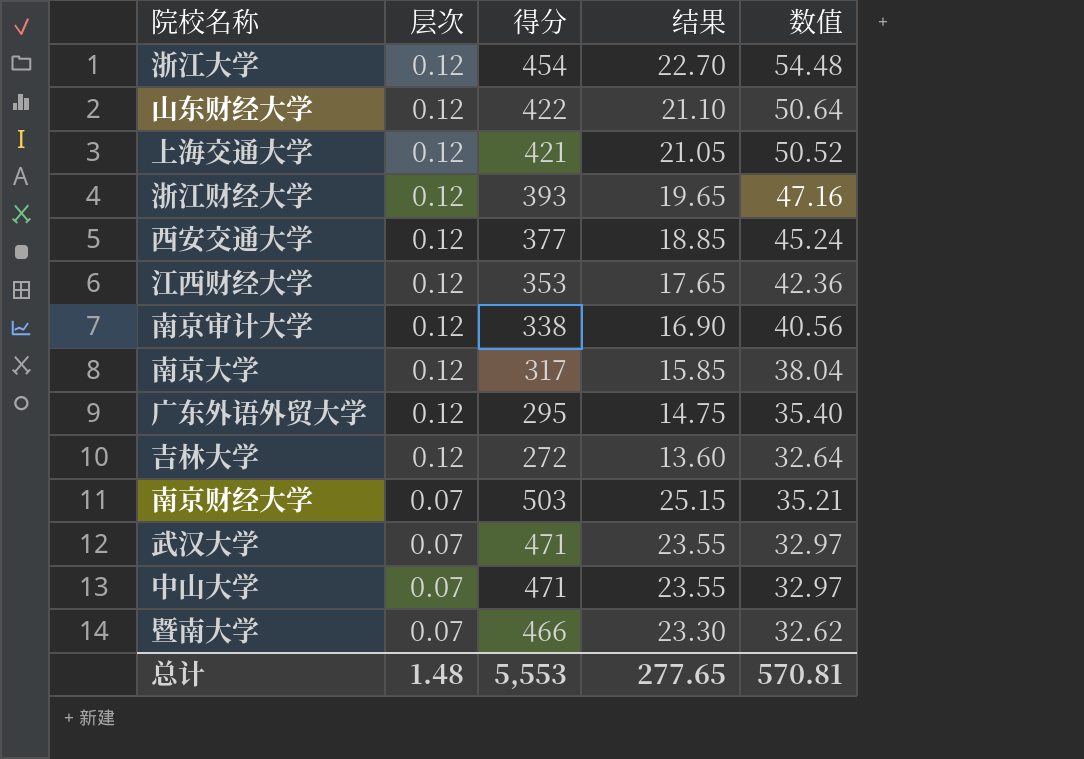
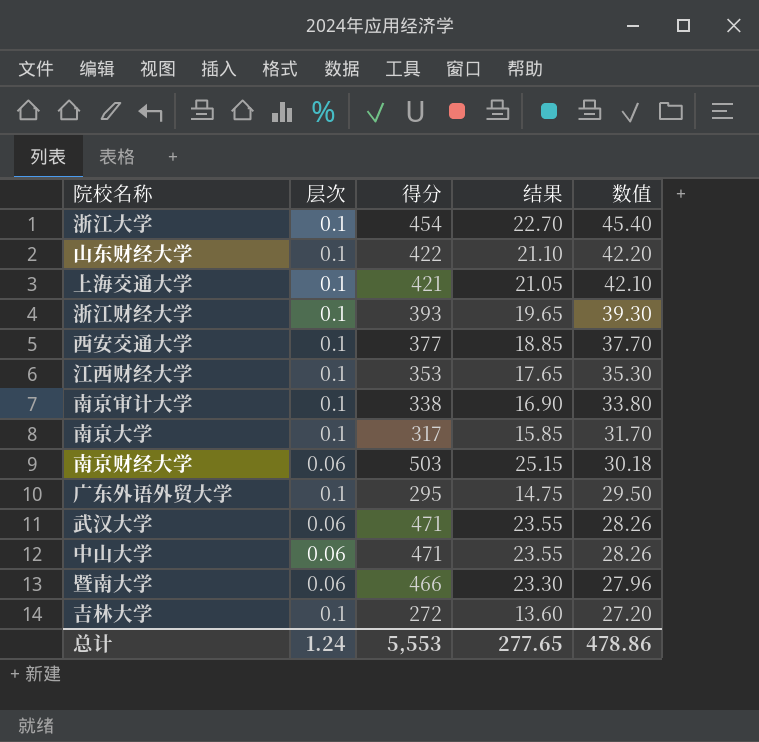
row order: 层次 descending -> 数值 descending
浙江大学 | 层次: 0.12 -> 0.1
浙江大学 | 数值: 54.48 -> 45.40
山东财经大学 | 层次: 0.12 -> 0.1
山东财经大学 | 数值: 50.64 -> 42.20
上海交通大学 | 层次: 0.12 -> 0.1
上海交通大学 | 数值: 50.52 -> 42.10
浙江财经大学 | 层次: 0.12 -> 0.1
浙江财经大学 | 数值: 47.16 -> 39.30
西安交通大学 | 层次: 0.12 -> 0.1
西安交通大学 | 数值: 45.24 -> 37.70
江西财经大学 | 层次: 0.12 -> 0.1
江西财经大学 | 数值: 42.36 -> 35.30
南京审计大学 | 层次: 0.12 -> 0.1
南京审计大学 | 数值: 40.56 -> 33.80
南京大学 | 层次: 0.12 -> 0.1
南京大学 | 数值: 38.04 -> 31.70
南京财经大学 | 层次: 0.07 -> 0.06
南京财经大学 | 数值: 35.21 -> 30.18
广东外语外贸大学 | 层次: 0.12 -> 0.1
广东外语外贸大学 | 数值: 35.40 -> 29.50
武汉大学 | 层次: 0.07 -> 0.06
武汉大学 | 数值: 32.97 -> 28.26
中山大学 | 层次: 0.07 -> 0.06
中山大学 | 数值: 32.97 -> 28.26
暨南大学 | 层次: 0.07 -> 0.06
暨南大学 | 数值: 32.62 -> 27.96
吉林大学 | 层次: 0.12 -> 0.1
吉林大学 | 数值: 32.64 -> 27.20
总计 | 层次: 1.48 -> 1.24
总计 | 数值: 570.81 -> 478.86

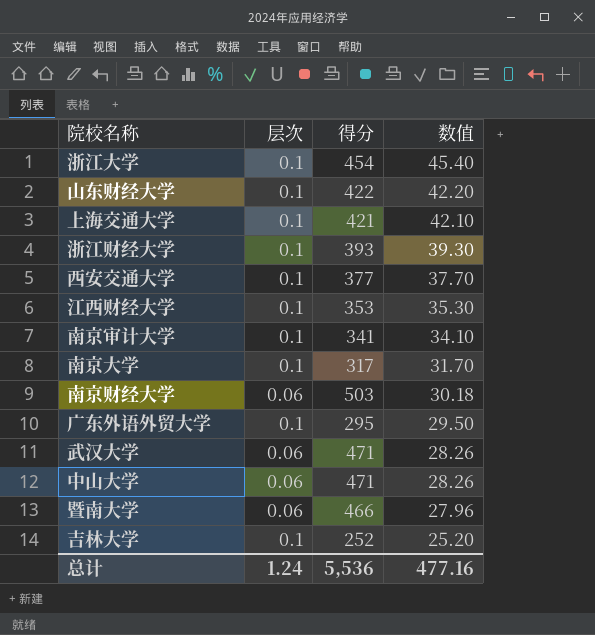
column 结果 | formula: [得分] * 0.05 -> none
南京审计大学 | 得分: 338 -> 341
南京审计大学 | 数值: 33.80 -> 34.10
吉林大学 | 得分: 272 -> 252
吉林大学 | 数值: 27.20 -> 25.20
总计 | 得分: 5,553 -> 5,536
总计 | 数值: 478.86 -> 477.16

